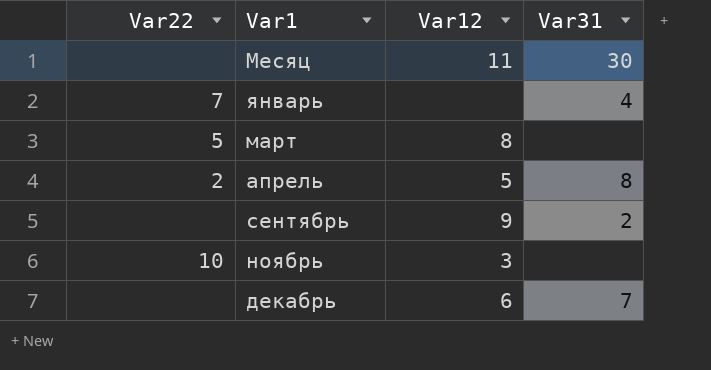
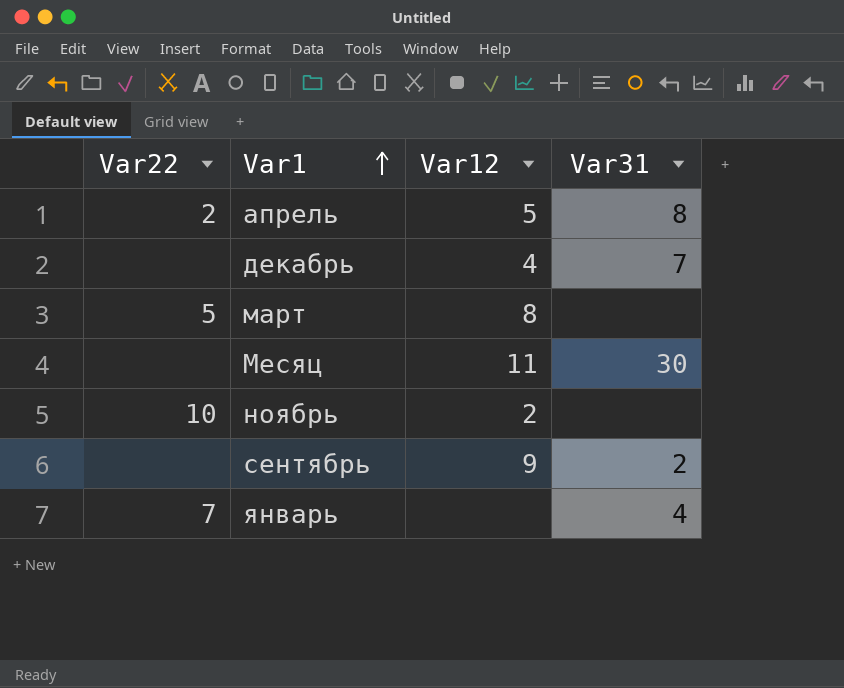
row order: none -> Var1 ascending
декабрь | Var12: 6 -> 4
ноябрь | Var12: 3 -> 2

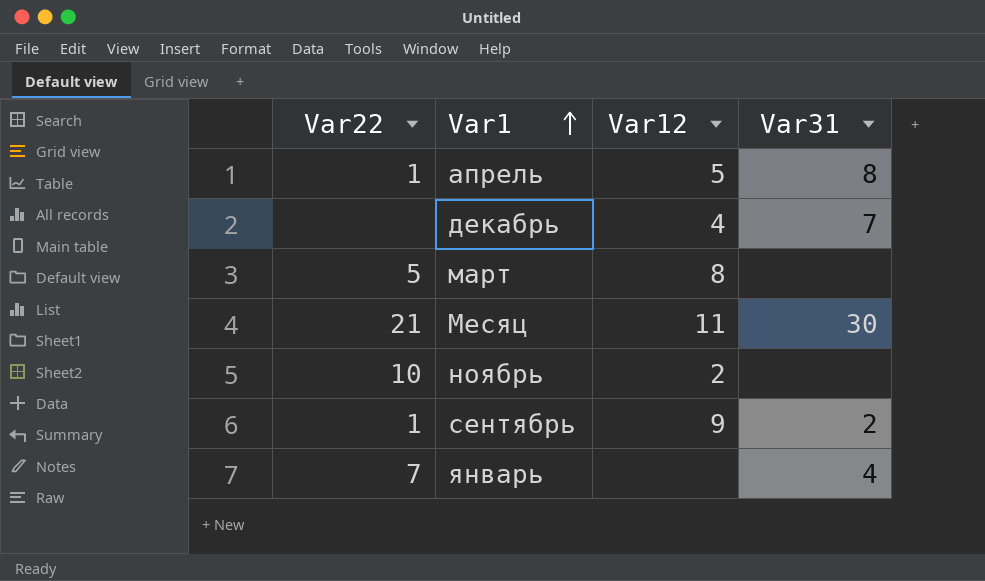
апрель | Var22: 2 -> 1
Месяц | Var22: none -> 21
сентябрь | Var22: none -> 1

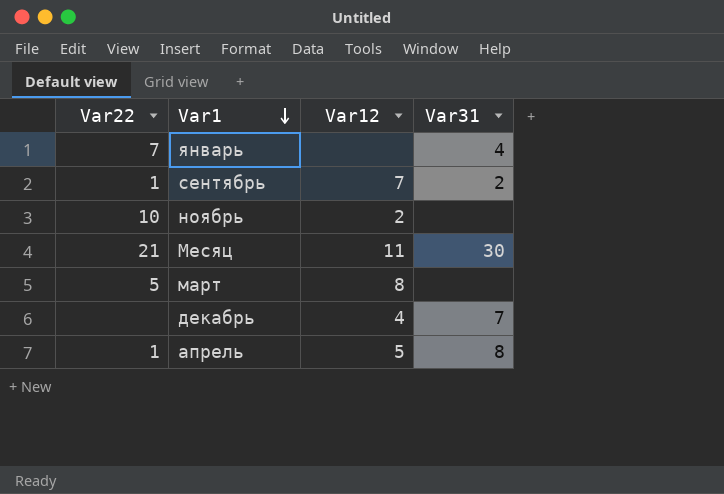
row order: Var1 ascending -> Var1 descending
сентябрь | Var12: 9 -> 7

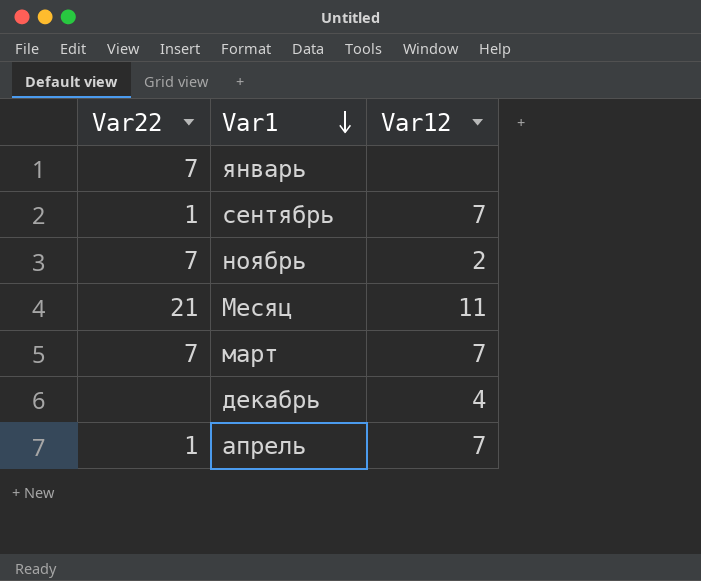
column Var31 | position: 4 -> none
ноябрь | Var22: 10 -> 7
март | Var22: 5 -> 7
март | Var12: 8 -> 7
апрель | Var12: 5 -> 7

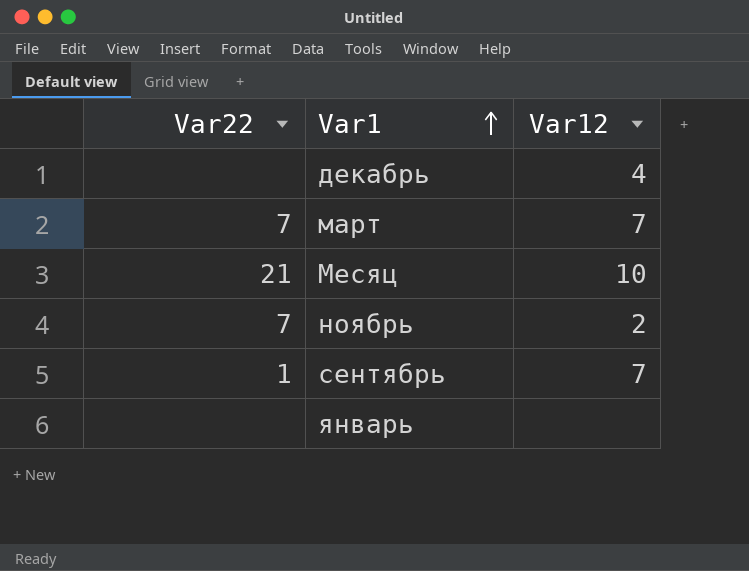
row order: Var1 descending -> Var1 ascending
row апрель: 1 | 7 -> none
Месяц | Var12: 11 -> 10
январь | Var22: 7 -> none

